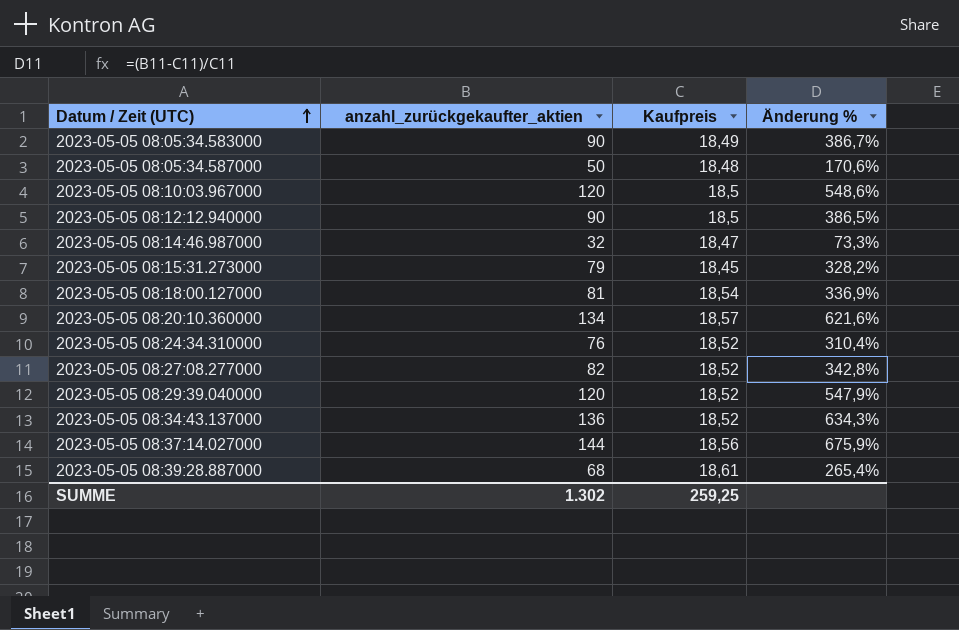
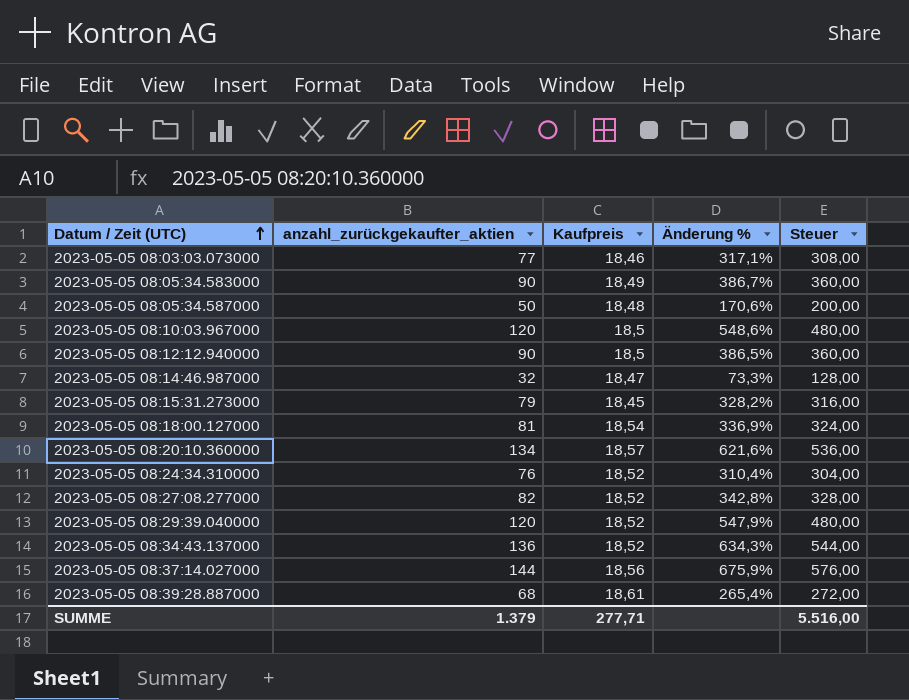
column Steuer | formula: none -> [anzahl_zurückgekaufter_aktien] * 4
row 2023-05-05 08:03:03.073000: none -> 77 | 18,46 | 317,1% | 308,00
SUMME | anzahl_zurückgekaufter_aktien: 1.302 -> 1.379
SUMME | Kaufpreis: 259,25 -> 277,71

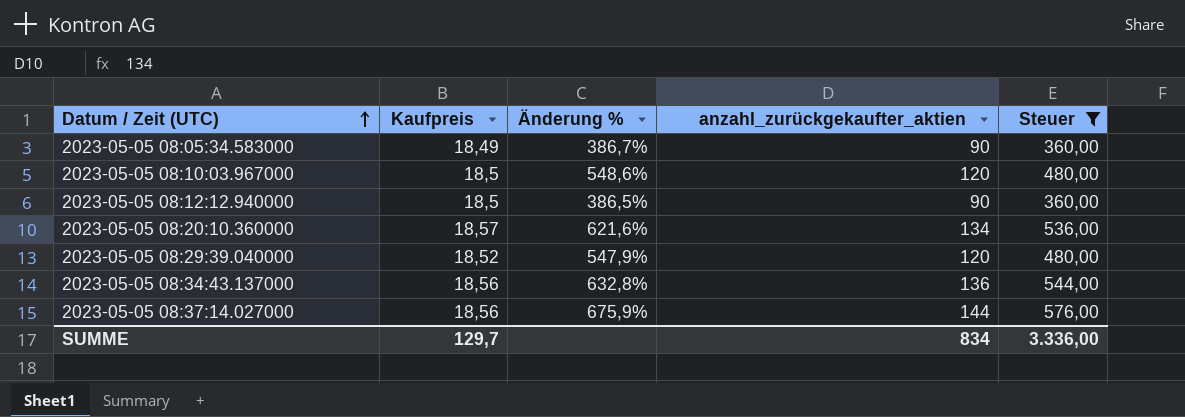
filter: none -> Steuer >= 360,00
column anzahl_zurückgekaufter_aktien | position: 2 -> 4
2023-05-05 08:34:43.137000 | Kaufpreis: 18,52 -> 18,56
2023-05-05 08:34:43.137000 | Änderung %: 634,3% -> 632,8%
SUMME | Kaufpreis: 277,71 -> 129,7
SUMME | anzahl_zurückgekaufter_aktien: 1.379 -> 834
SUMME | Steuer: 5.516,00 -> 3.336,00

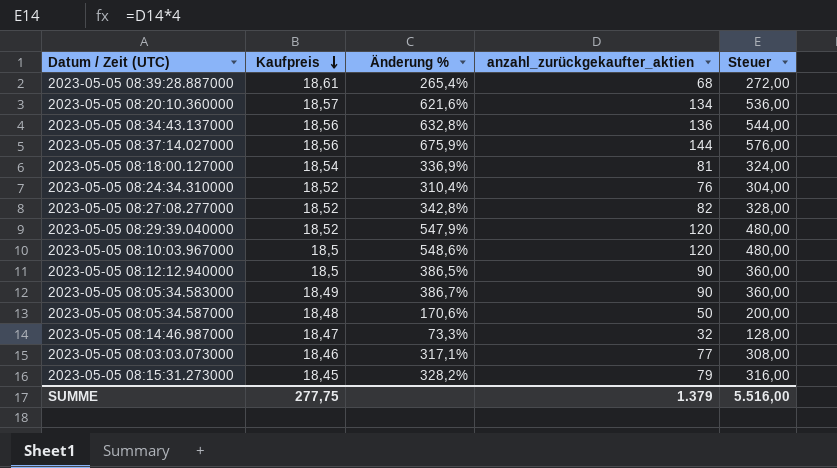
filter: Steuer >= 360,00 -> none
row order: Datum / Zeit (UTC) ascending -> Kaufpreis descending
SUMME | Kaufpreis: 129,7 -> 277,75
SUMME | anzahl_zurückgekaufter_aktien: 834 -> 1.379
SUMME | Steuer: 3.336,00 -> 5.516,00

